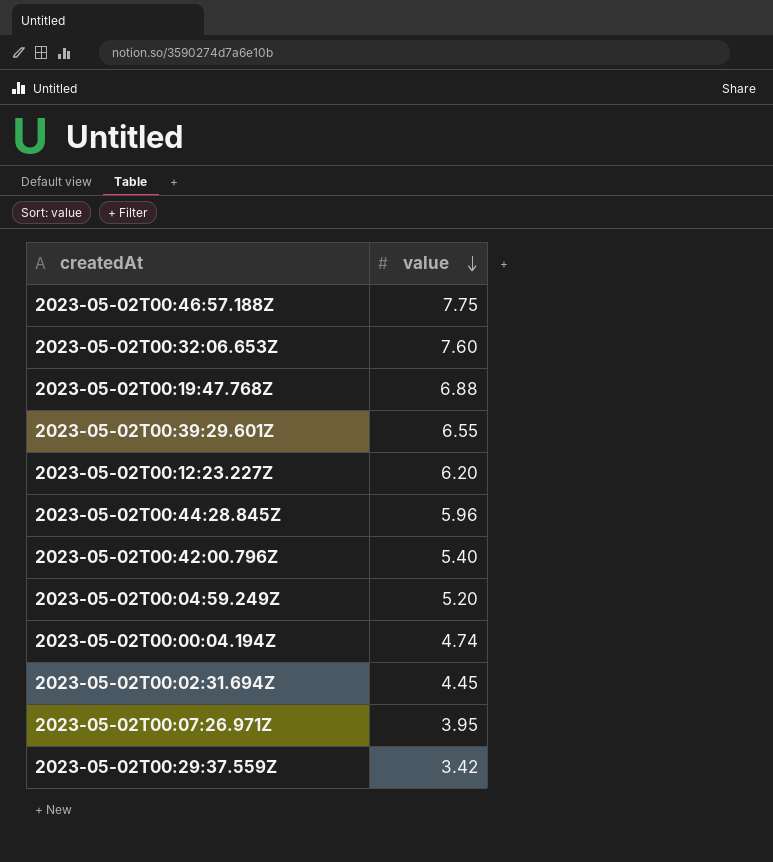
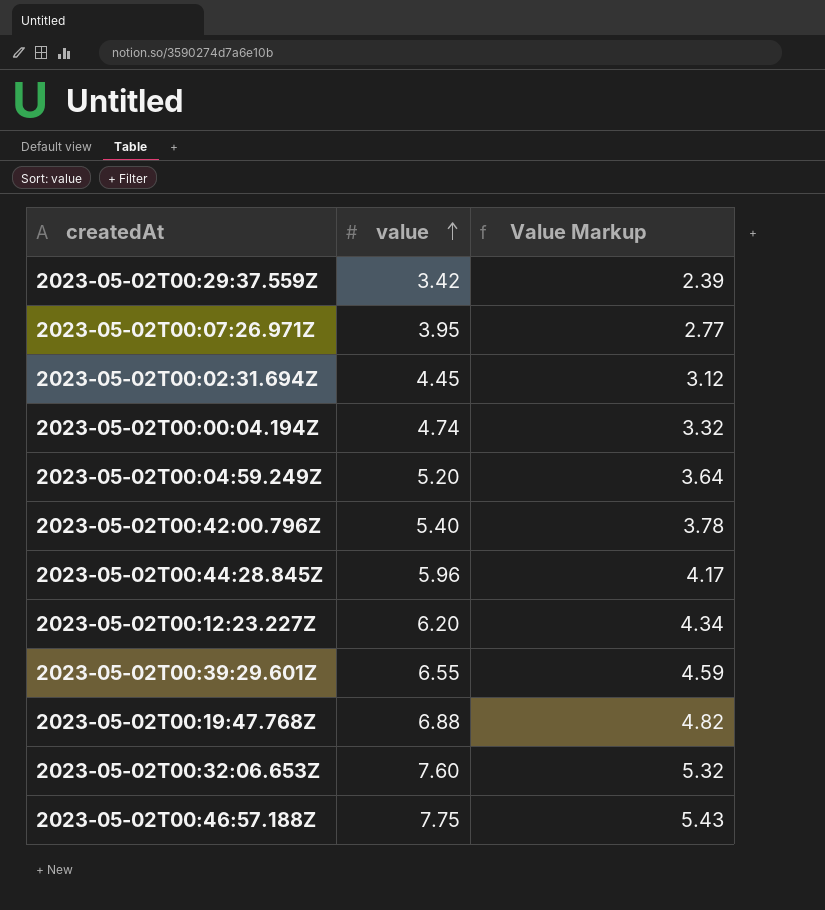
row order: value descending -> value ascending
column Value Markup | formula: none -> [value] * 0.7

